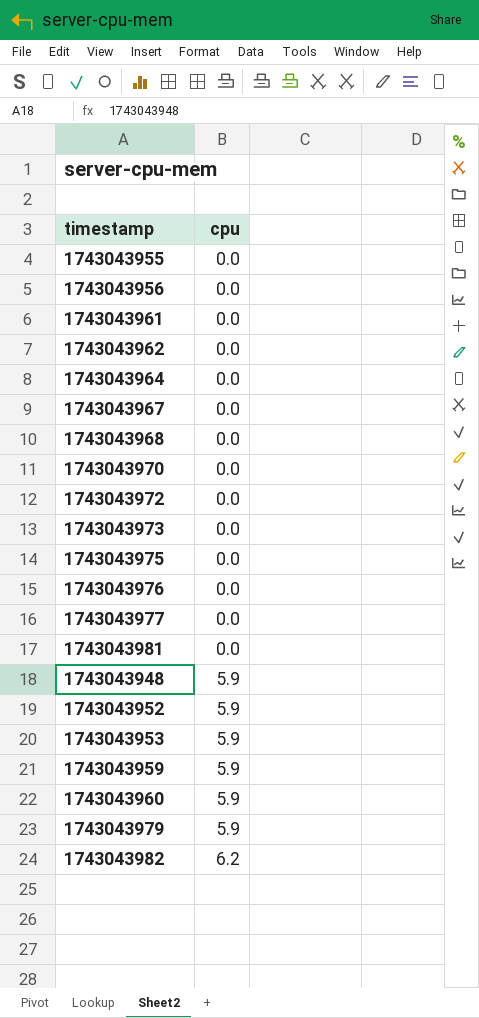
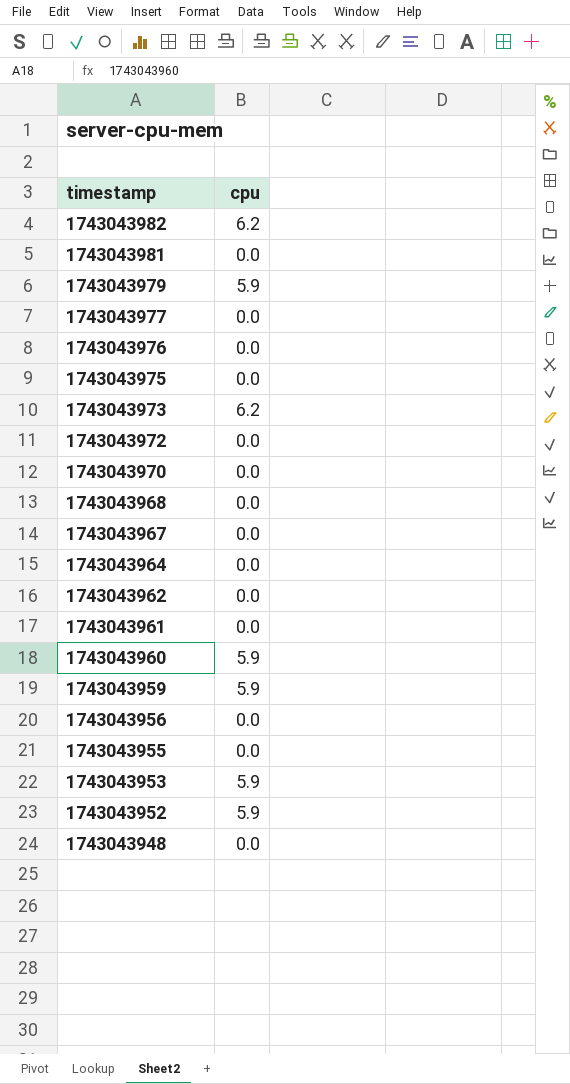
row order: cpu ascending -> timestamp descending
1743043973 | cpu: 0.0 -> 6.2
1743043948 | cpu: 5.9 -> 0.0

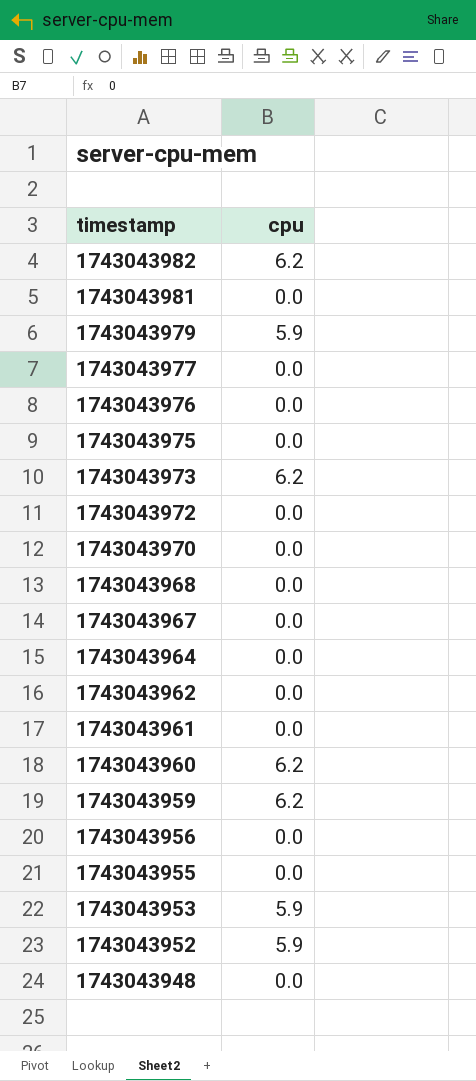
1743043960 | cpu: 5.9 -> 6.2
1743043959 | cpu: 5.9 -> 6.2

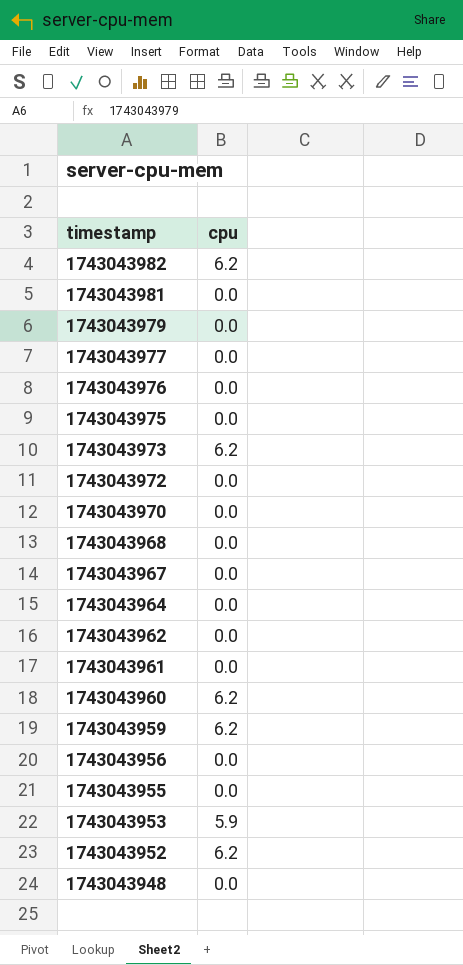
1743043979 | cpu: 5.9 -> 0.0
1743043952 | cpu: 5.9 -> 6.2

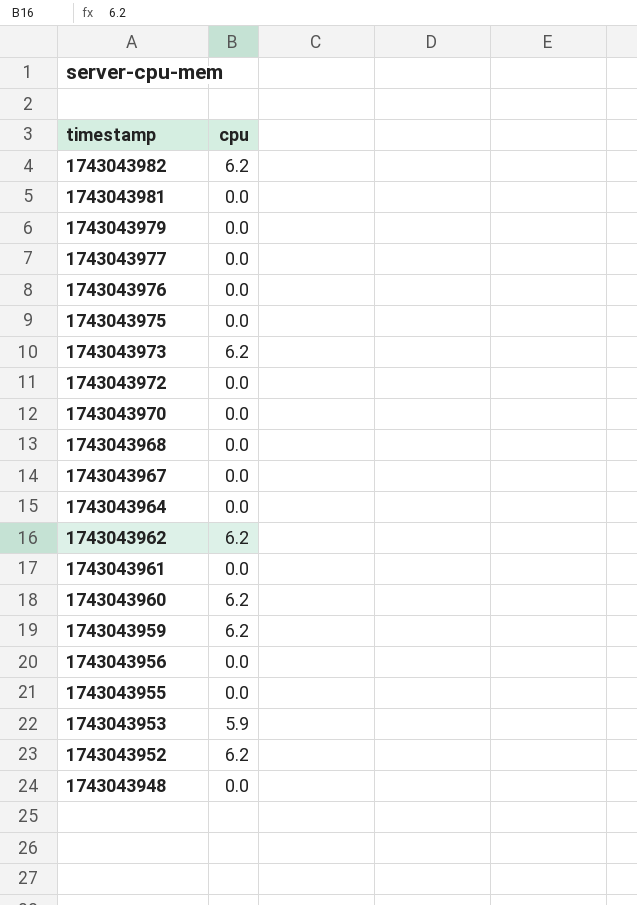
1743043962 | cpu: 0.0 -> 6.2

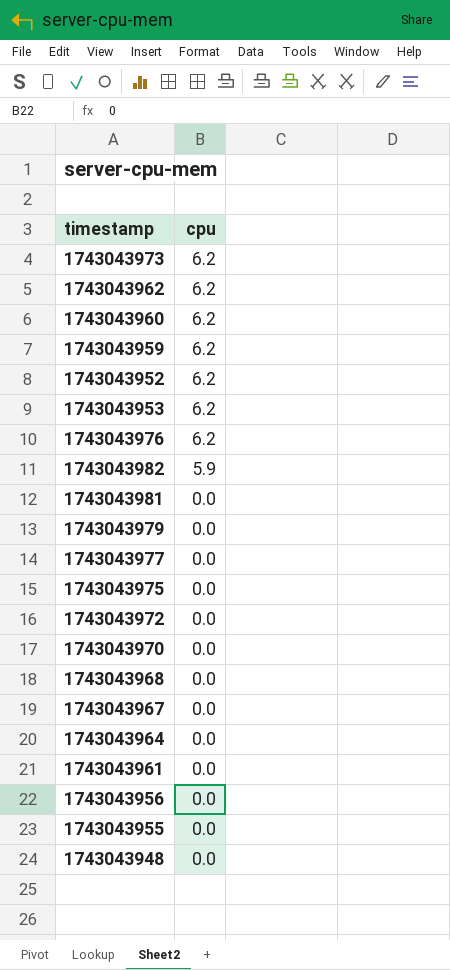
row order: timestamp descending -> cpu descending
1743043953 | cpu: 5.9 -> 6.2
1743043976 | cpu: 0.0 -> 6.2
1743043982 | cpu: 6.2 -> 5.9

